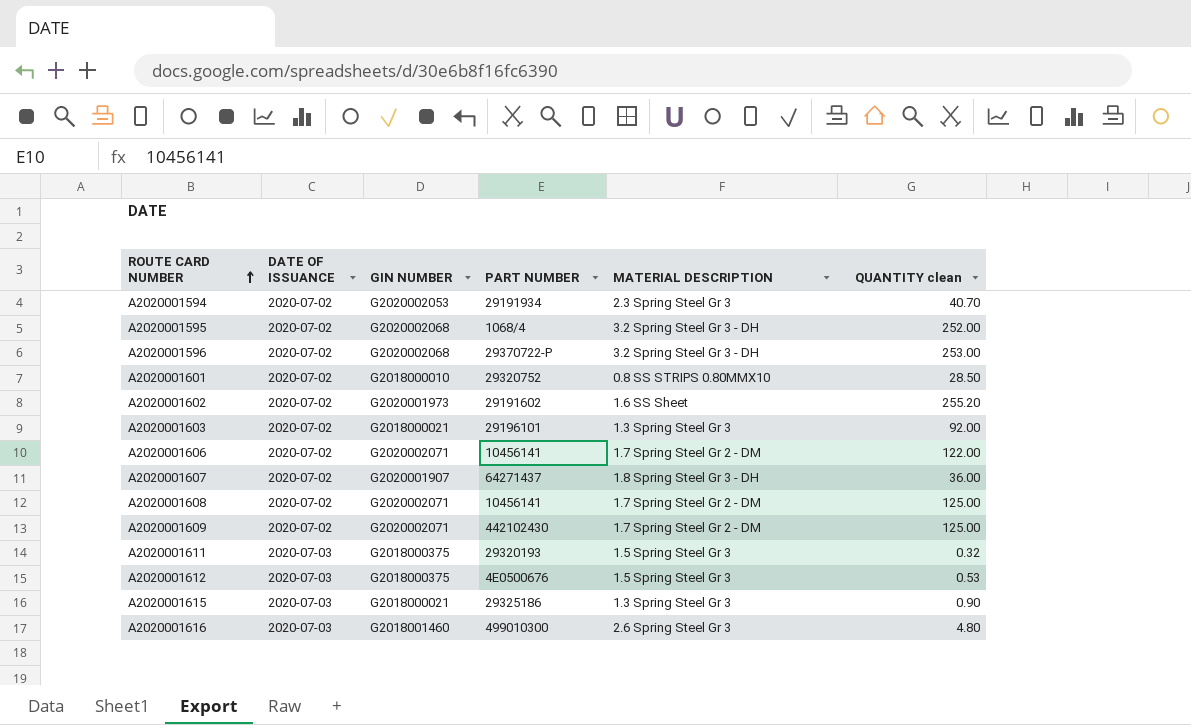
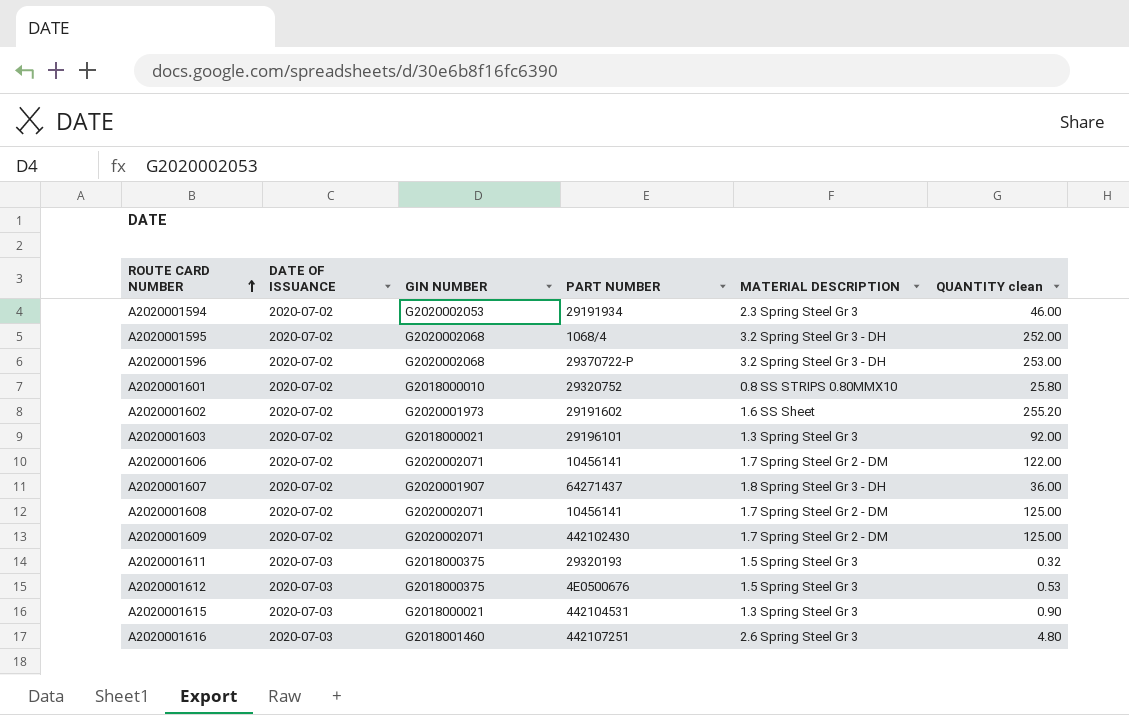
A2020001594 | QUANTITY clean: 40.70 -> 46.00
A2020001601 | QUANTITY clean: 28.50 -> 25.80
A2020001615 | PART NUMBER: 29325186 -> 442104531
A2020001616 | PART NUMBER: 499010300 -> 442107251

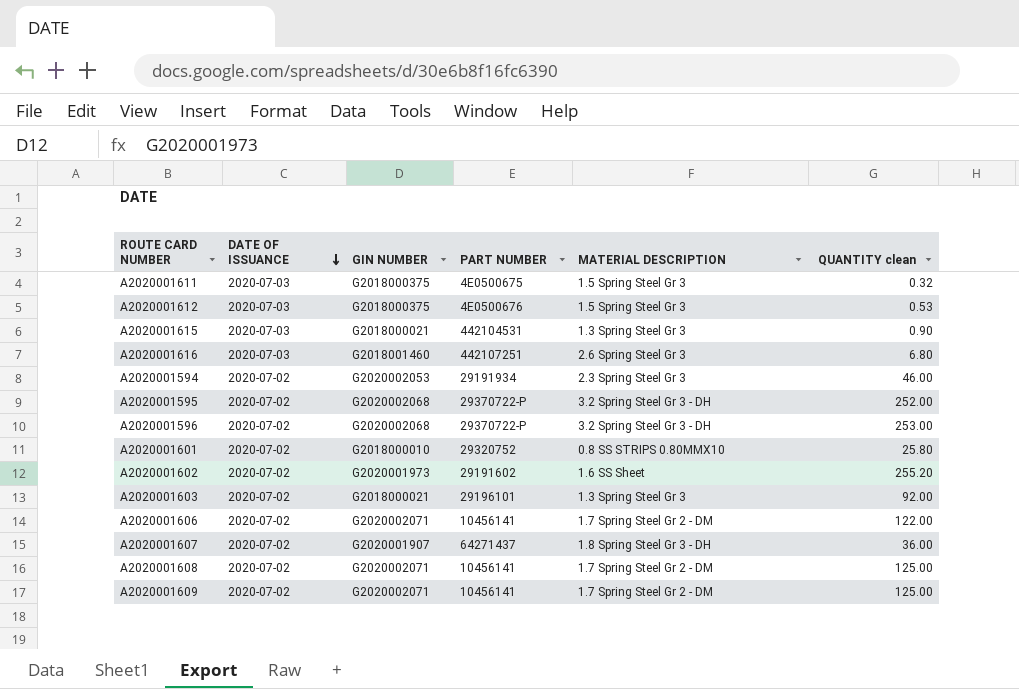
row order: ROUTE CARD NUMBER ascending -> DATE OF ISSUANCE descending
A2020001611 | PART NUMBER: 29320193 -> 4E0500675
A2020001616 | QUANTITY clean: 4.80 -> 6.80
A2020001595 | PART NUMBER: 1068/4 -> 29370722-P
A2020001609 | PART NUMBER: 442102430 -> 10456141

